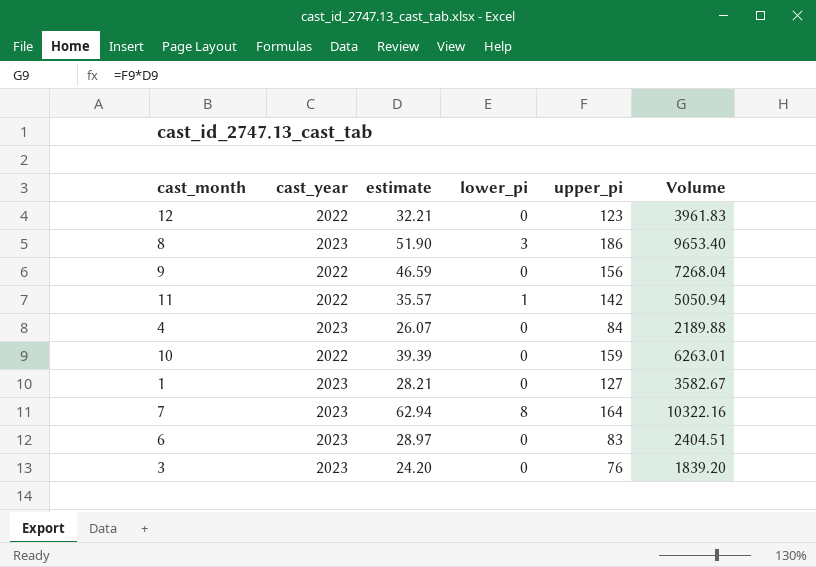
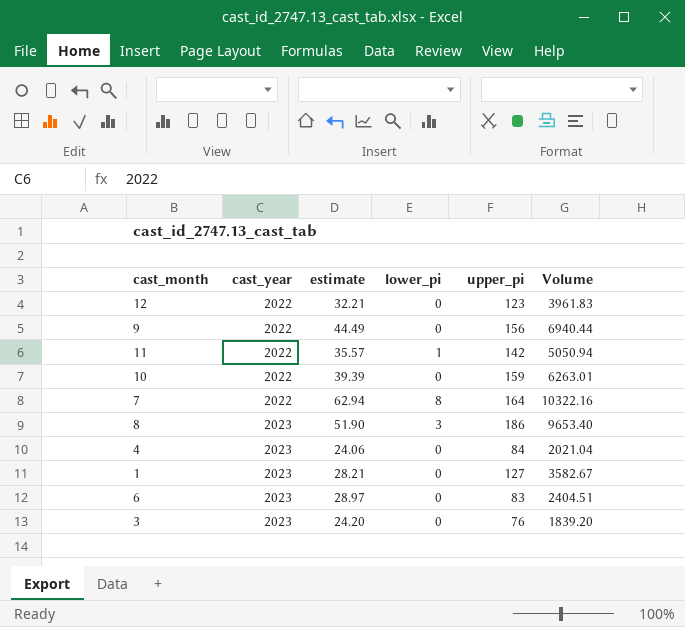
row order: none -> cast_year ascending
9 | estimate: 46.59 -> 44.49
9 | Volume: 7268.04 -> 6940.44
7 | cast_year: 2023 -> 2022
4 | estimate: 26.07 -> 24.06
4 | Volume: 2189.88 -> 2021.04

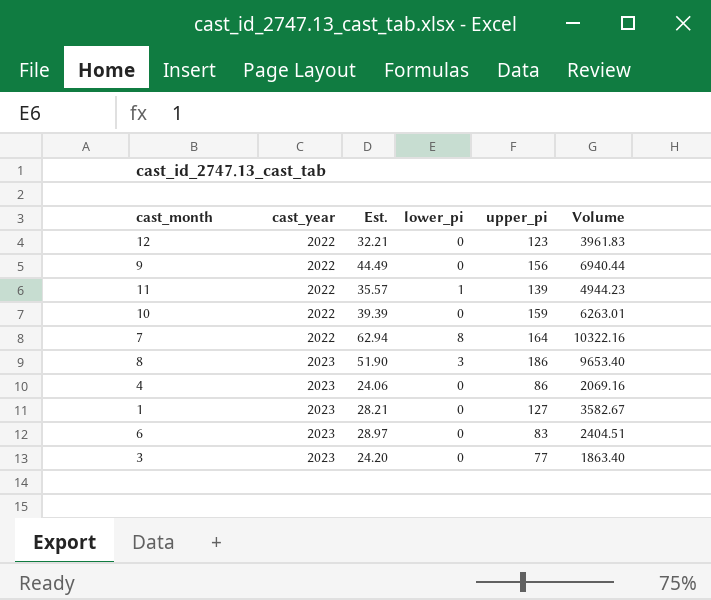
column name: estimate -> Est.
11 | upper_pi: 142 -> 139
11 | Volume: 5050.94 -> 4944.23
4 | upper_pi: 84 -> 86
4 | Volume: 2021.04 -> 2069.16
3 | upper_pi: 76 -> 77
3 | Volume: 1839.20 -> 1863.40

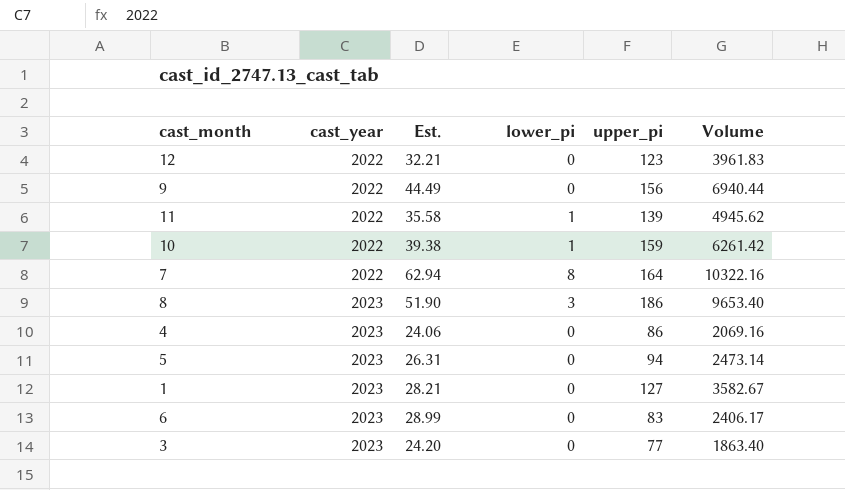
11 | Est.: 35.57 -> 35.58
11 | Volume: 4944.23 -> 4945.62
10 | Est.: 39.39 -> 39.38
10 | lower_pi: 0 -> 1
10 | Volume: 6263.01 -> 6261.42
row 5: none -> 2023 | 26.31 | 0 | 94 | 2473.14
6 | Est.: 28.97 -> 28.99
6 | Volume: 2404.51 -> 2406.17

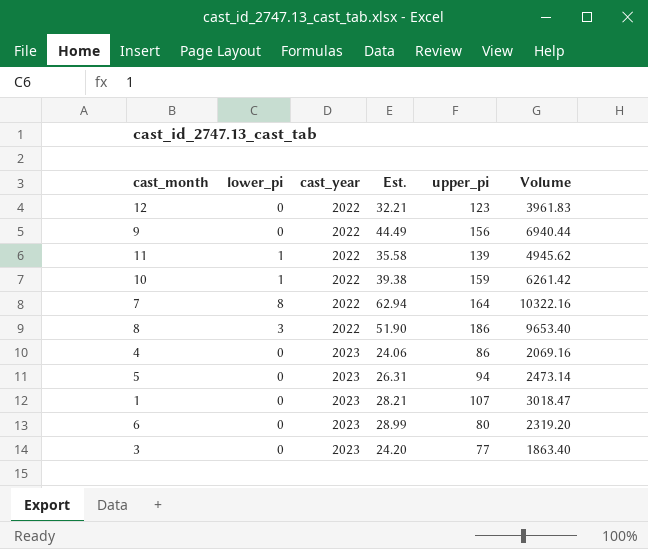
column lower_pi | position: 4 -> 2
8 | cast_year: 2023 -> 2022
1 | upper_pi: 127 -> 107
1 | Volume: 3582.67 -> 3018.47
6 | upper_pi: 83 -> 80
6 | Volume: 2406.17 -> 2319.20

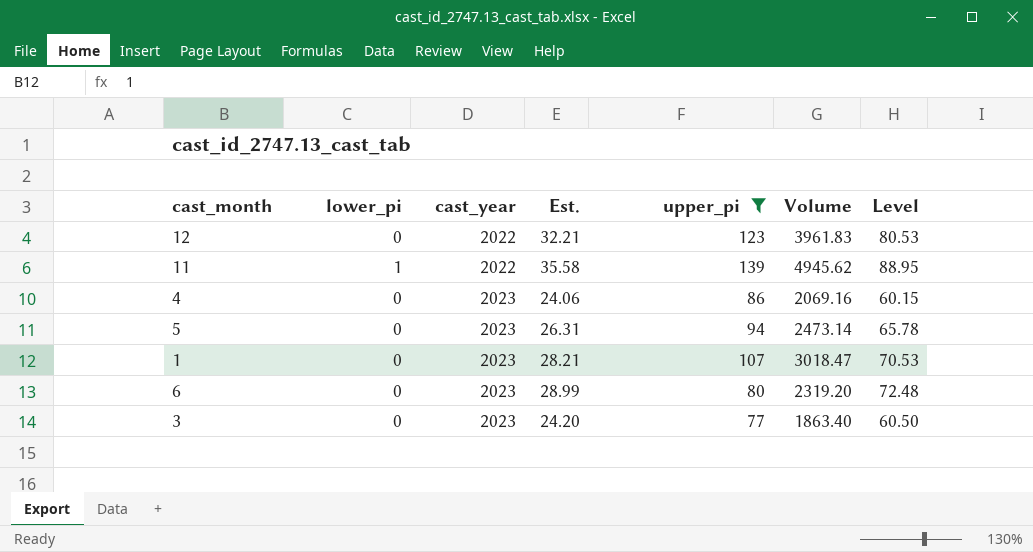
filter: none -> upper_pi <= 139
column Level | formula: none -> [Est.] * 2.5

